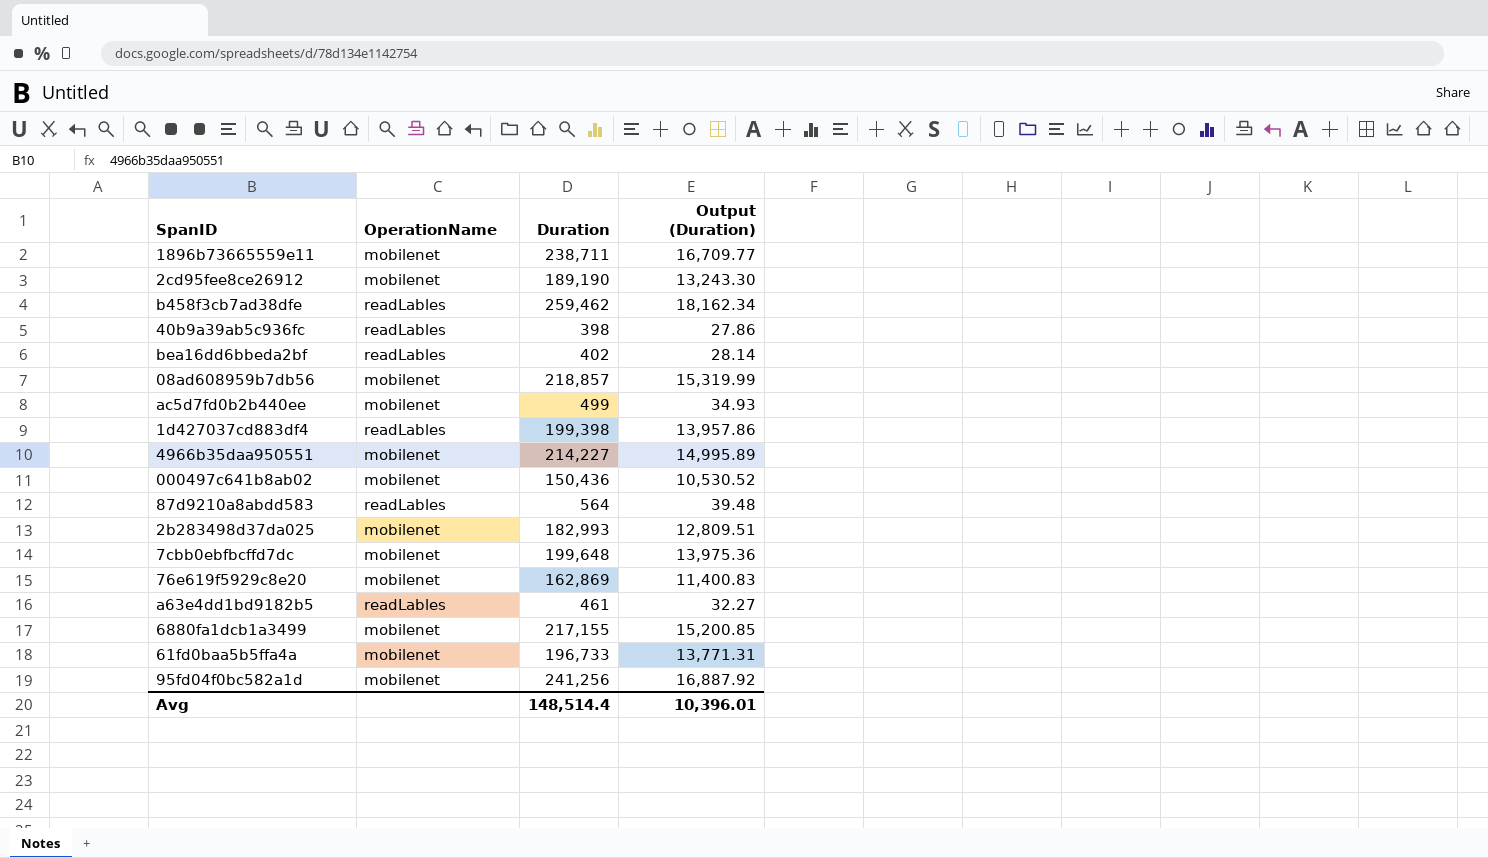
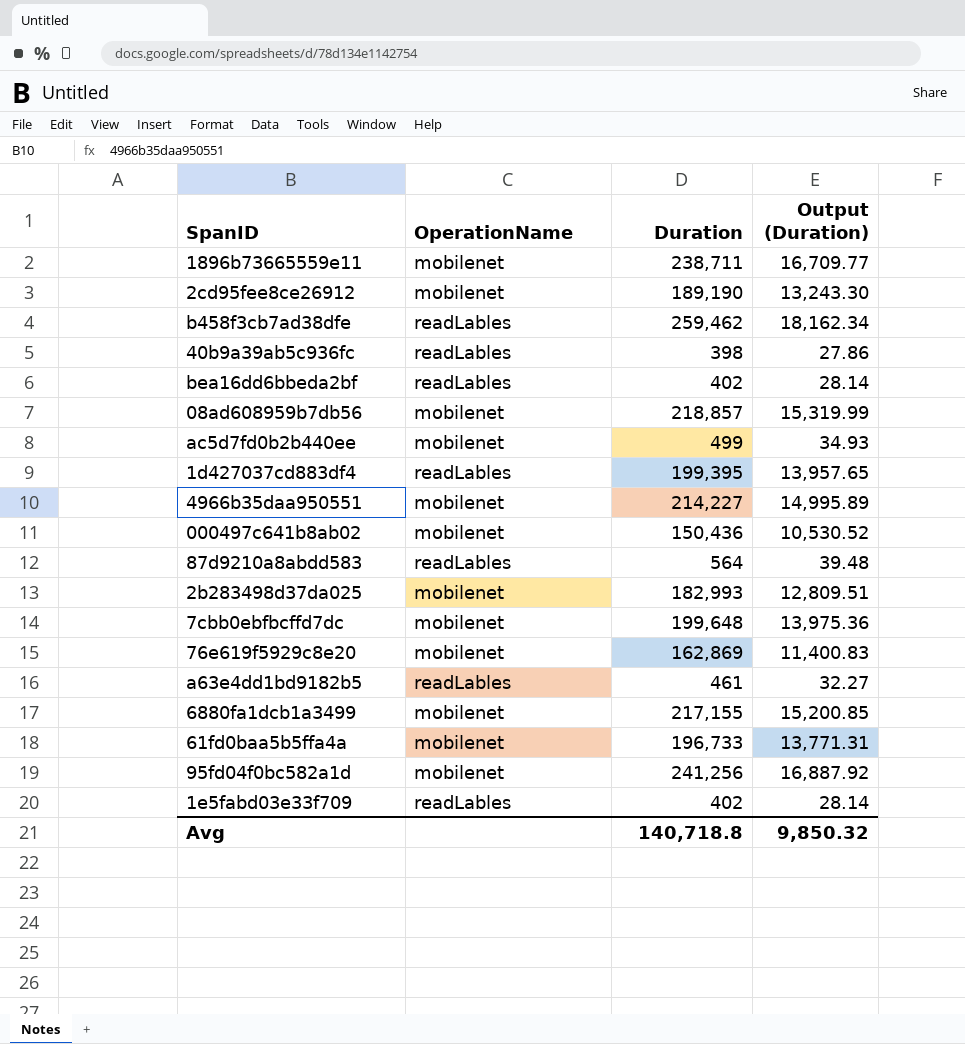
1d427037cd883df4 | Duration: 199,398 -> 199,395
1d427037cd883df4 | Output (Duration): 13,957.86 -> 13,957.65
row 1e5fabd03e33f709: none -> readLables | 402 | 28.14
Avg | Duration: 148,514.4 -> 140,718.8
Avg | Output (Duration): 10,396.01 -> 9,850.32

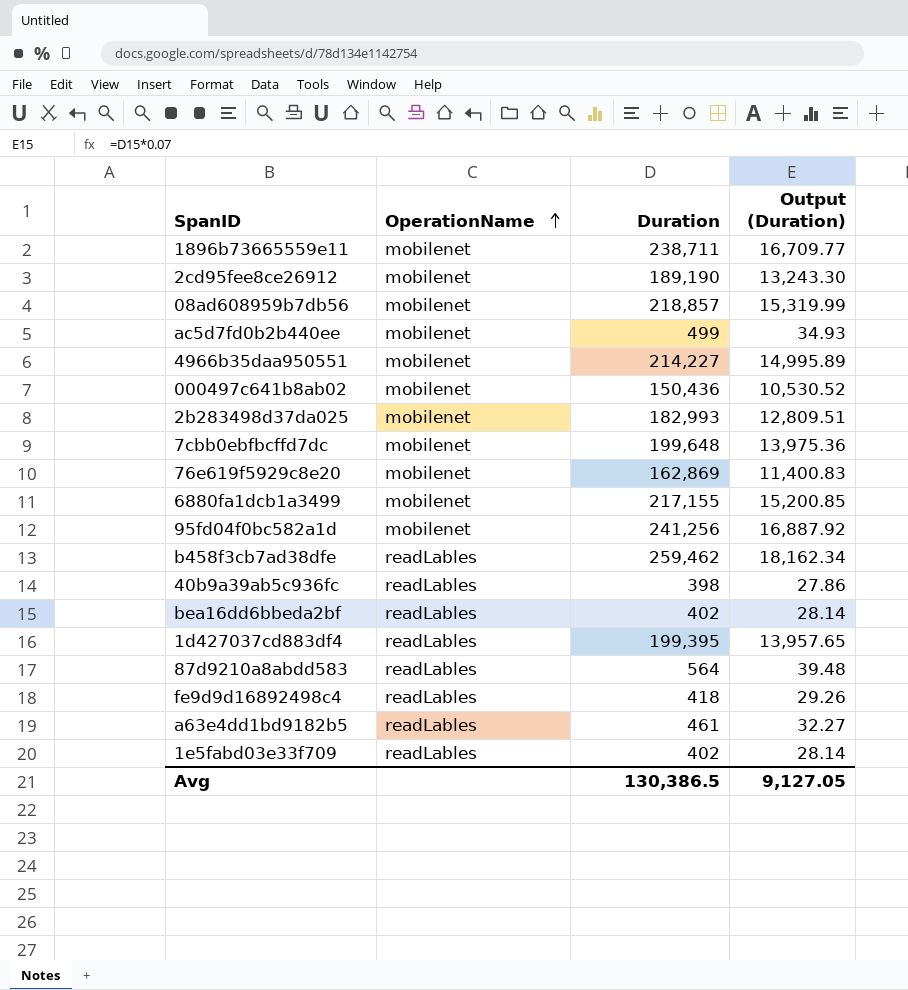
row order: none -> OperationName ascending
row 61fd0baa5b5ffa4a: mobilenet | 196,733 | 13,771.31 -> none
row fe9d9d16892498c4: none -> readLables | 418 | 29.26
Avg | Duration: 140,718.8 -> 130,386.5
Avg | Output (Duration): 9,850.32 -> 9,127.05

